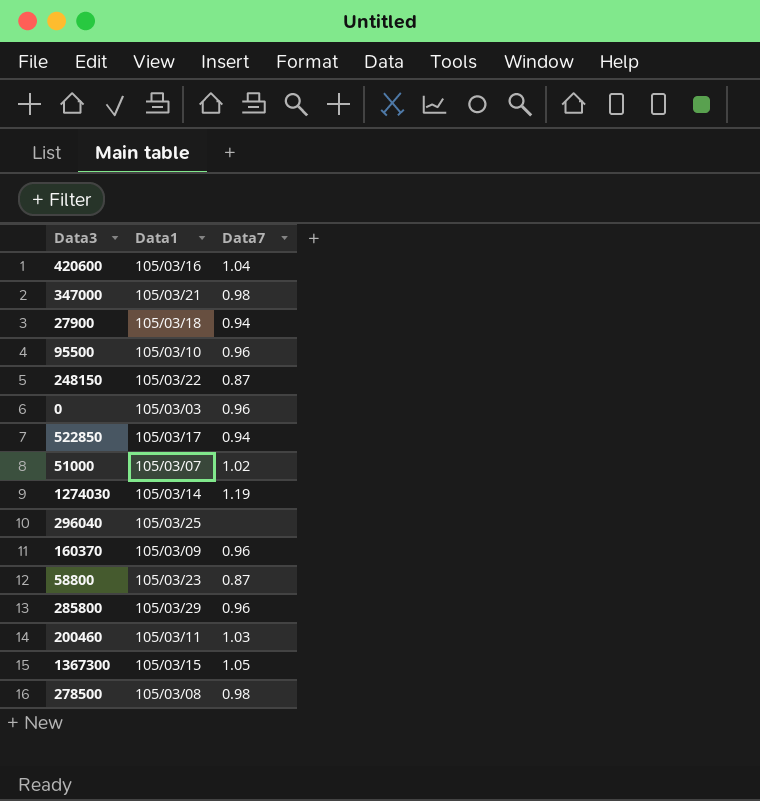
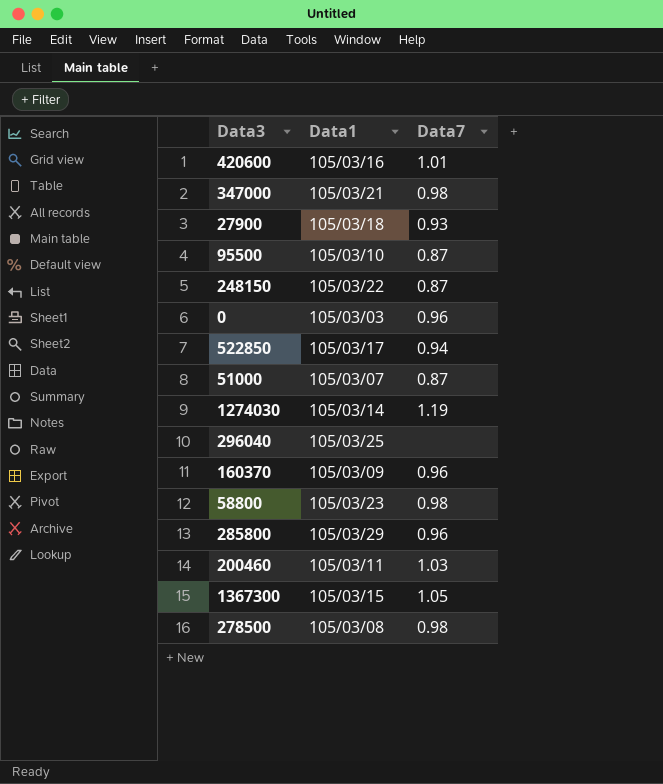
420600 | Data7: 1.04 -> 1.01
27900 | Data7: 0.94 -> 0.93
95500 | Data7: 0.96 -> 0.87
51000 | Data7: 1.02 -> 0.87
58800 | Data7: 0.87 -> 0.98

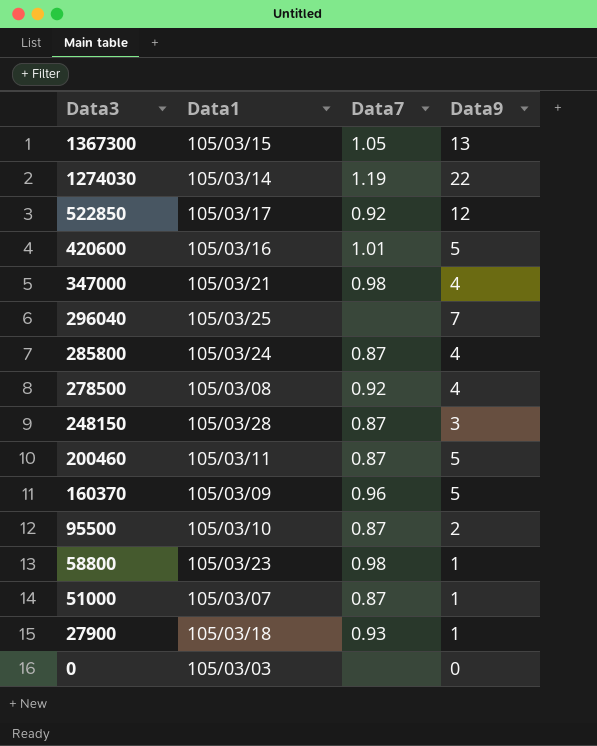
row order: none -> Data3 descending
column Data9 | position: none -> 4
522850 | Data7: 0.94 -> 0.92
285800 | Data1: 105/03/29 -> 105/03/24
285800 | Data7: 0.96 -> 0.87
278500 | Data7: 0.98 -> 0.92
248150 | Data1: 105/03/22 -> 105/03/28
200460 | Data7: 1.03 -> 0.87
0 | Data7: 0.96 -> none

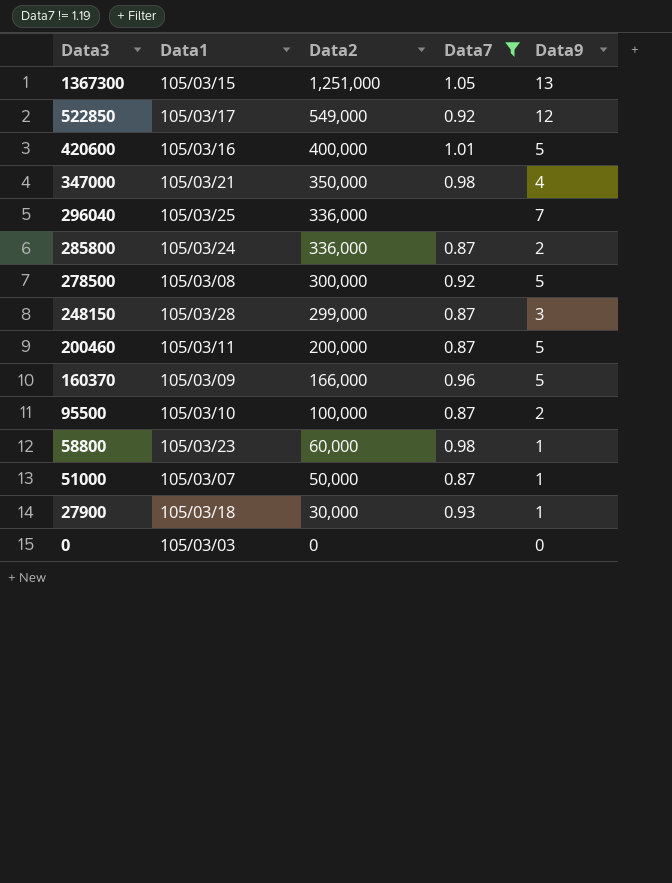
filter: none -> Data7 != 1.19
column Data2 | position: none -> 3
285800 | Data9: 4 -> 2
278500 | Data9: 4 -> 5

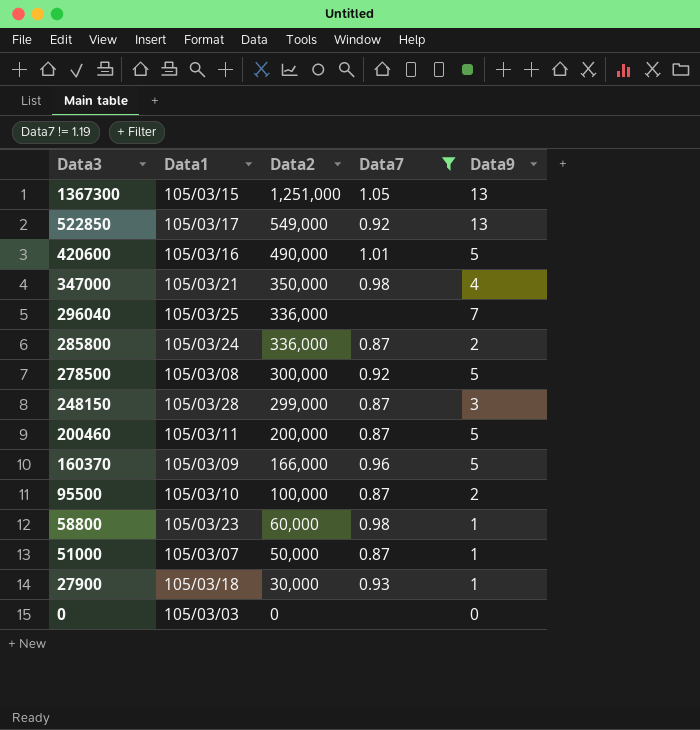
522850 | Data9: 12 -> 13
420600 | Data2: 400,000 -> 490,000

